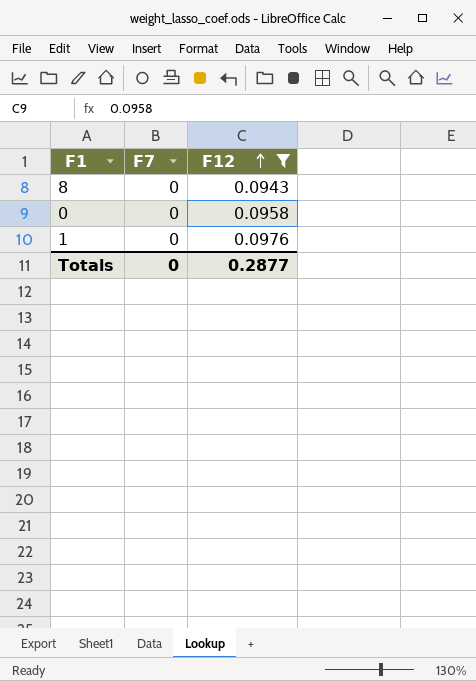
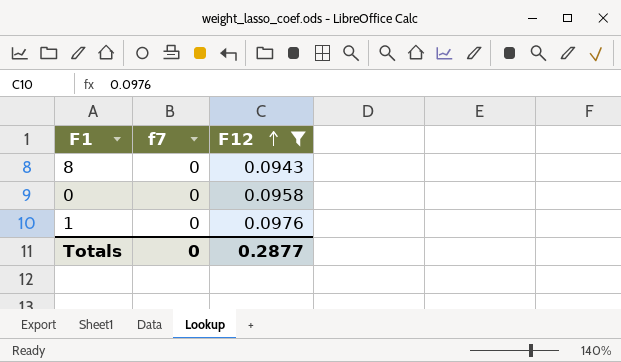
column name: F7 -> f7

